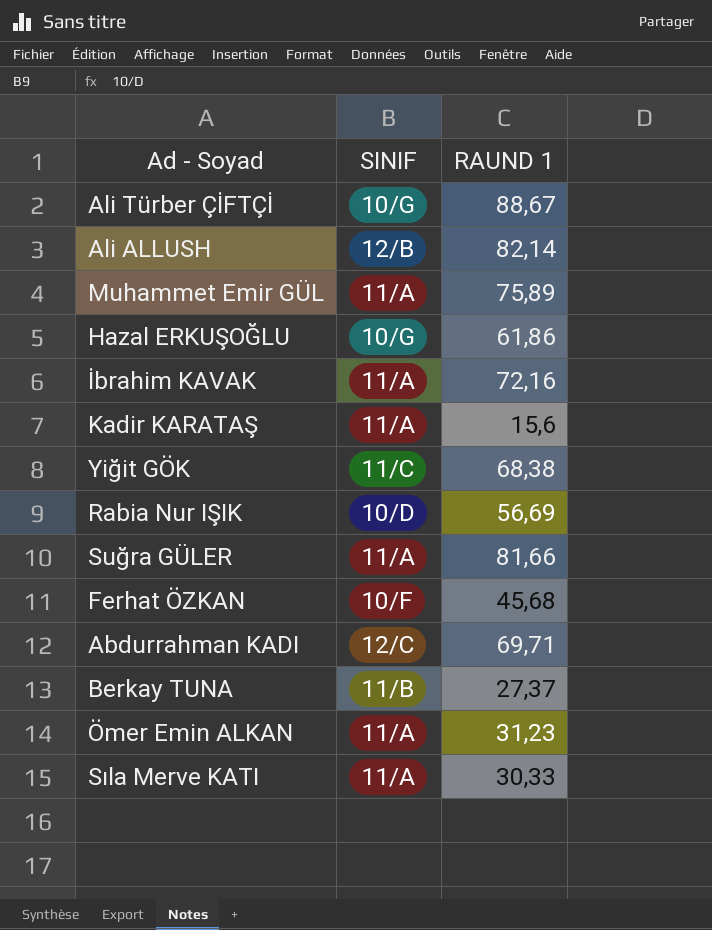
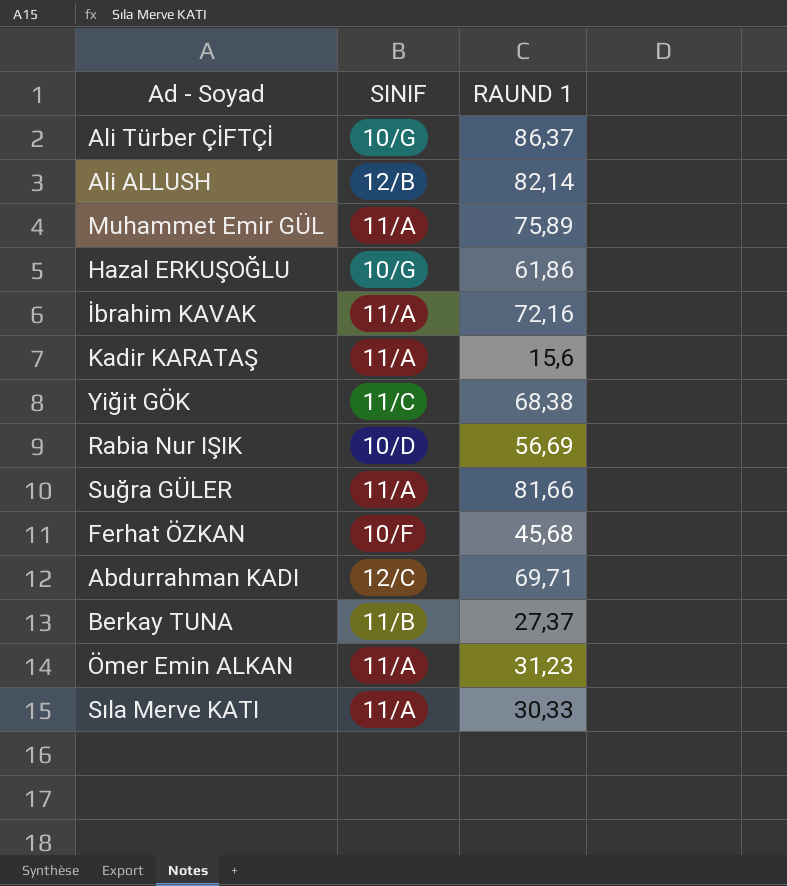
Ali Türber ÇİFTÇİ | RAUND 1: 88,67 -> 86,37

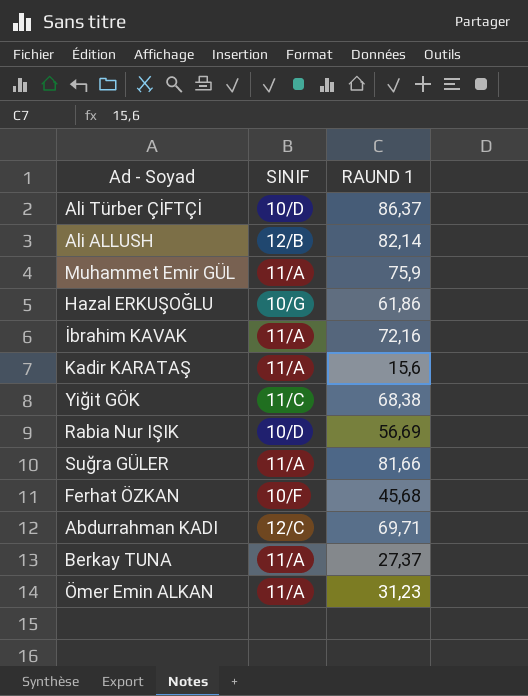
row Sıla Merve KATI: 11/A | 30,33 -> none
Ali Türber ÇİFTÇİ | SINIF: 10/G -> 10/D
Muhammet Emir GÜL | RAUND 1: 75,89 -> 75,9
Berkay TUNA | SINIF: 11/B -> 11/A

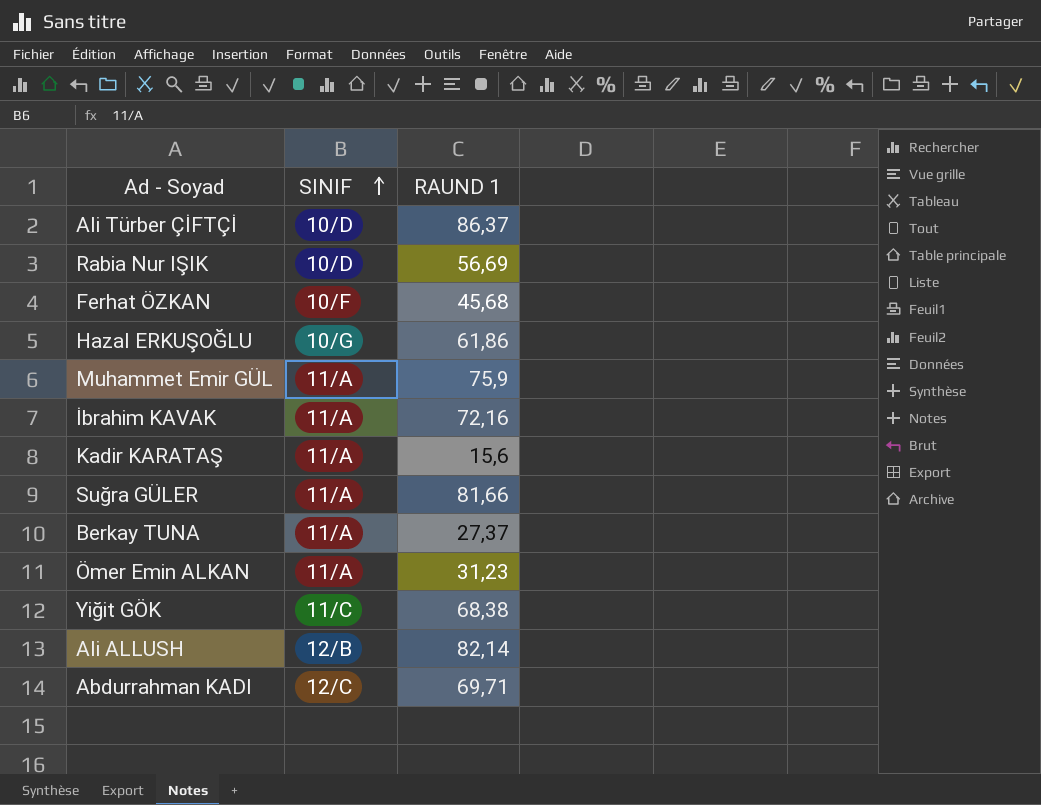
row order: none -> SINIF ascending

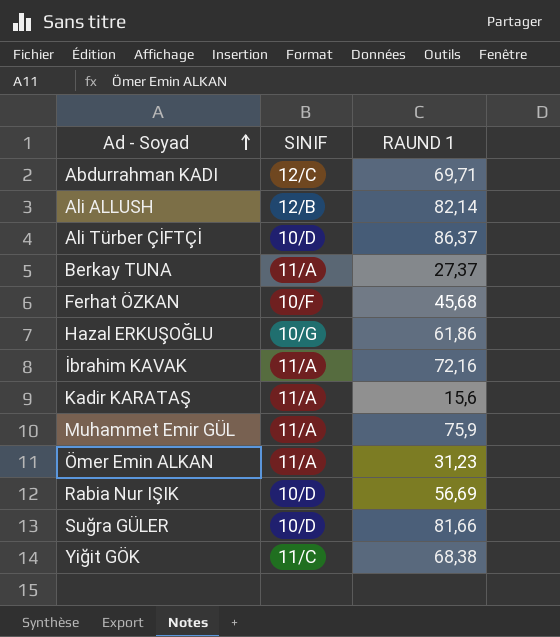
row order: SINIF ascending -> Ad - Soyad ascending
Suğra GÜLER | SINIF: 11/A -> 10/D

